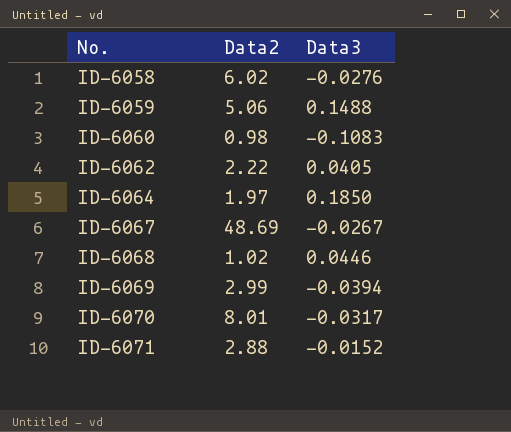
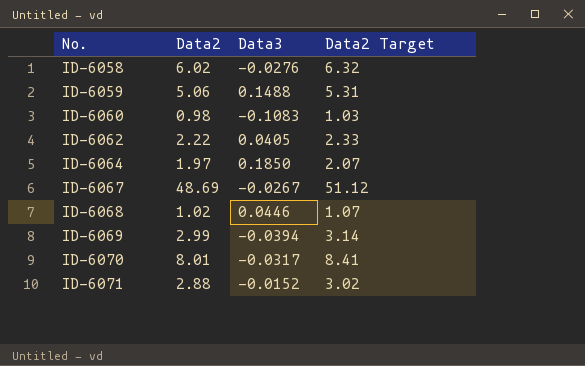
column Data2 Target | formula: none -> [Data2] * 1.05

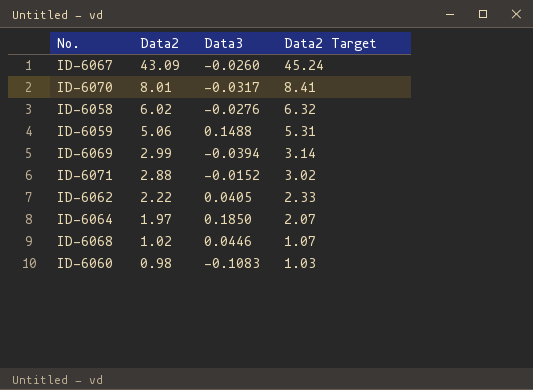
row order: No. ascending -> Data2 descending
ID-6067 | Data2: 48.69 -> 43.09
ID-6067 | Data3: -0.0267 -> -0.0260
ID-6067 | Data2 Target: 51.12 -> 45.24

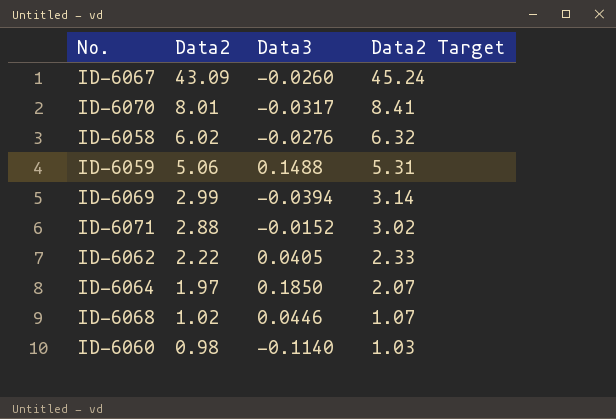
ID-6060 | Data3: -0.1083 -> -0.1140

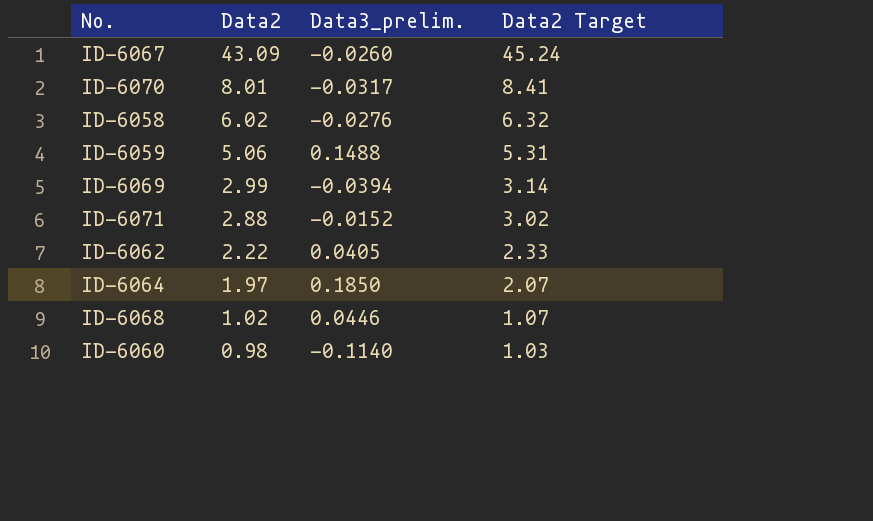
column name: Data3 -> Data3_prelim.

